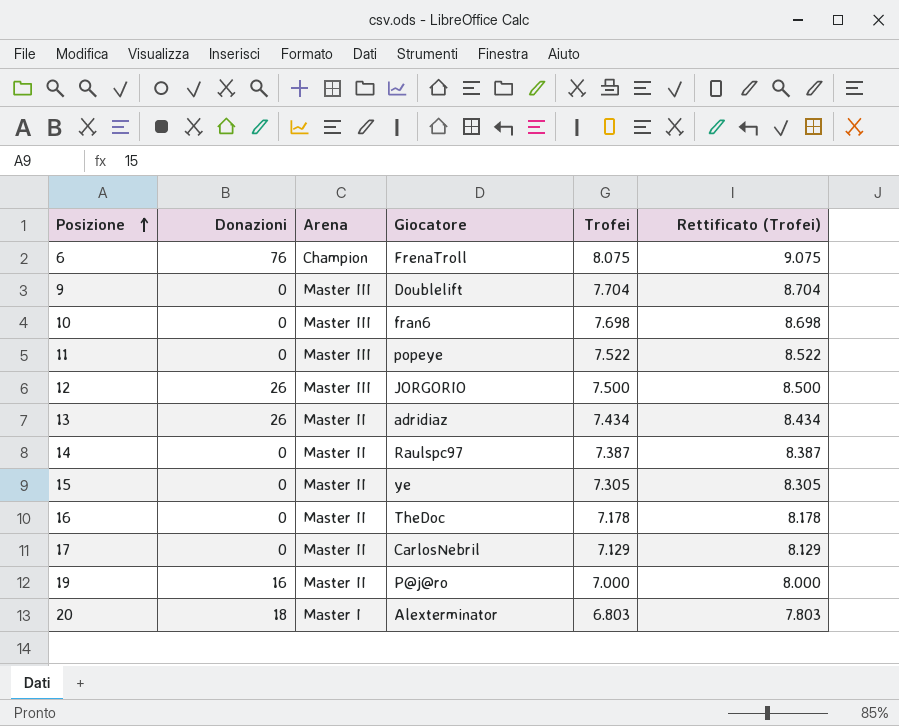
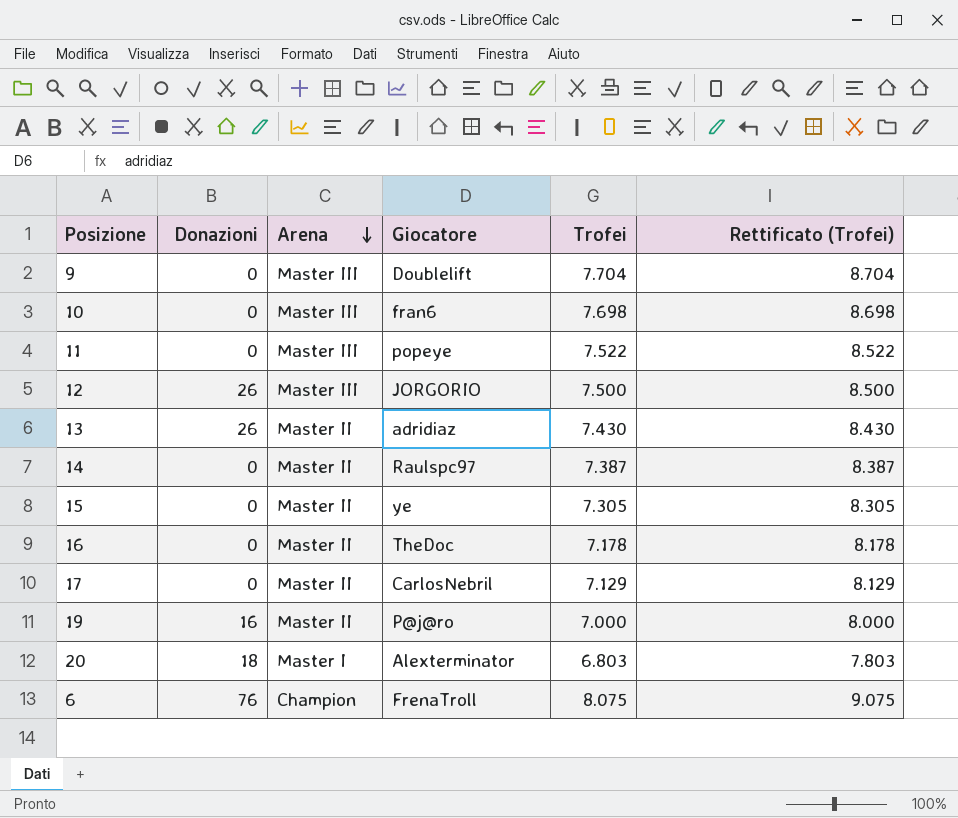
row order: Posizione ascending -> Arena descending
13 | Trofei: 7.434 -> 7.430
13 | Rettificato (Trofei): 8.434 -> 8.430

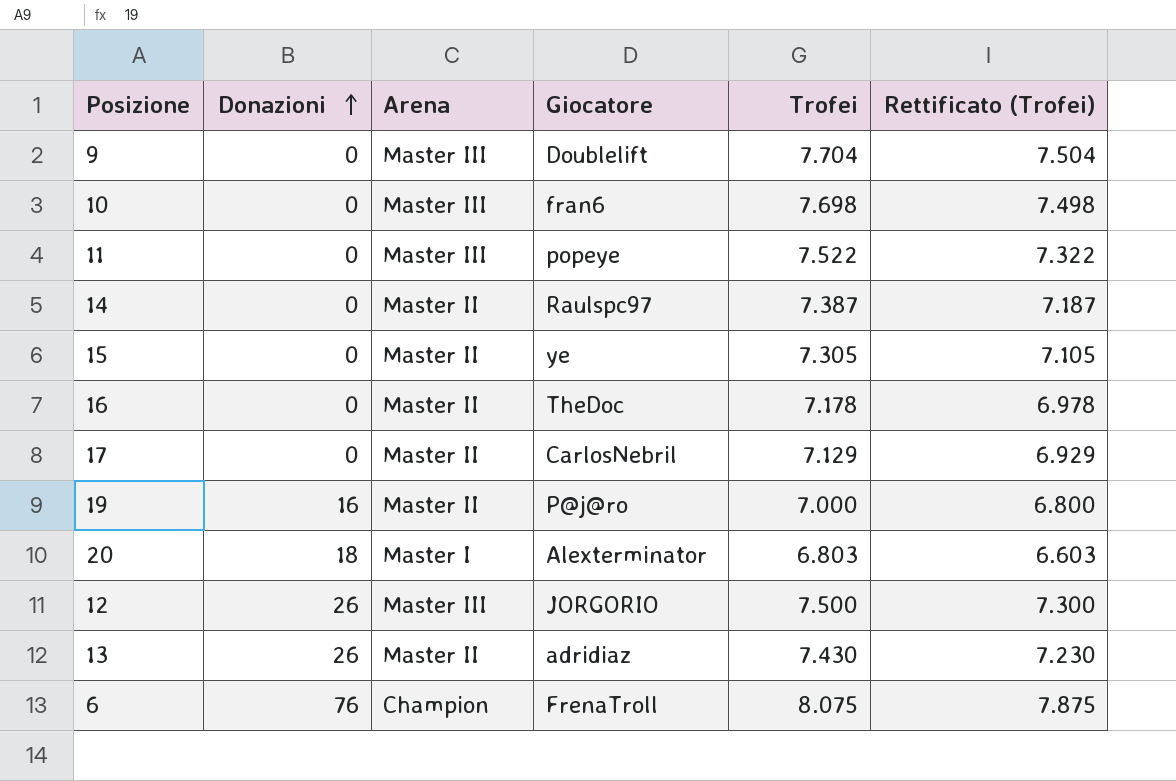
row order: Arena descending -> Donazioni ascending
column Rettificato (Trofei) | formula: [Trofei] + 1000 -> [Trofei] - 200

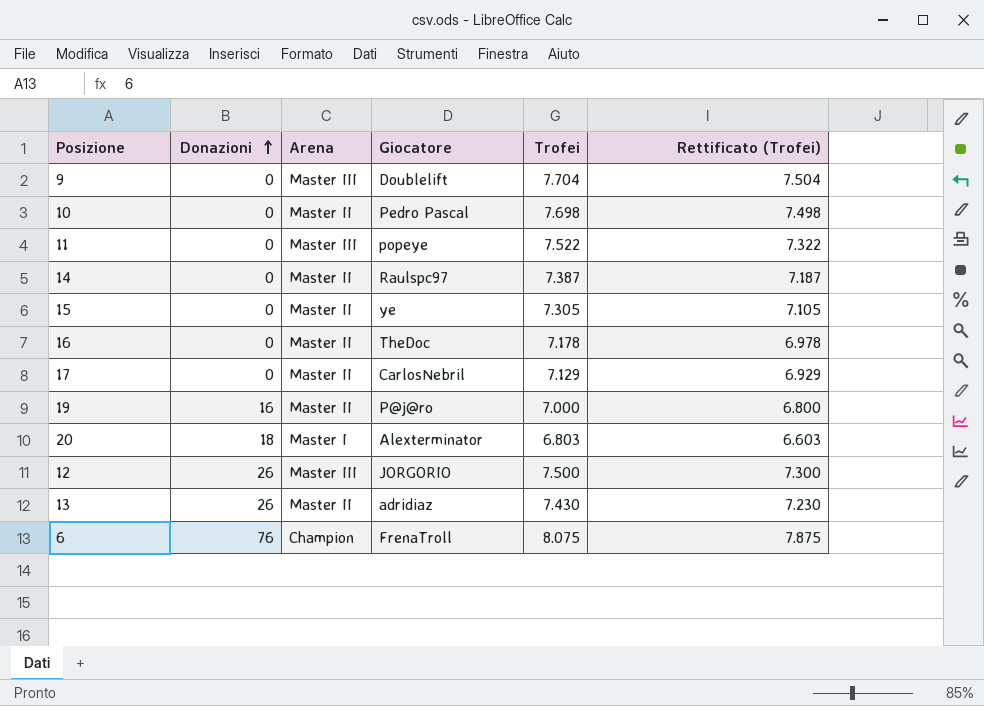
10 | Arena: Master III -> Master II
10 | Giocatore: fran6 -> Pedro Pascal

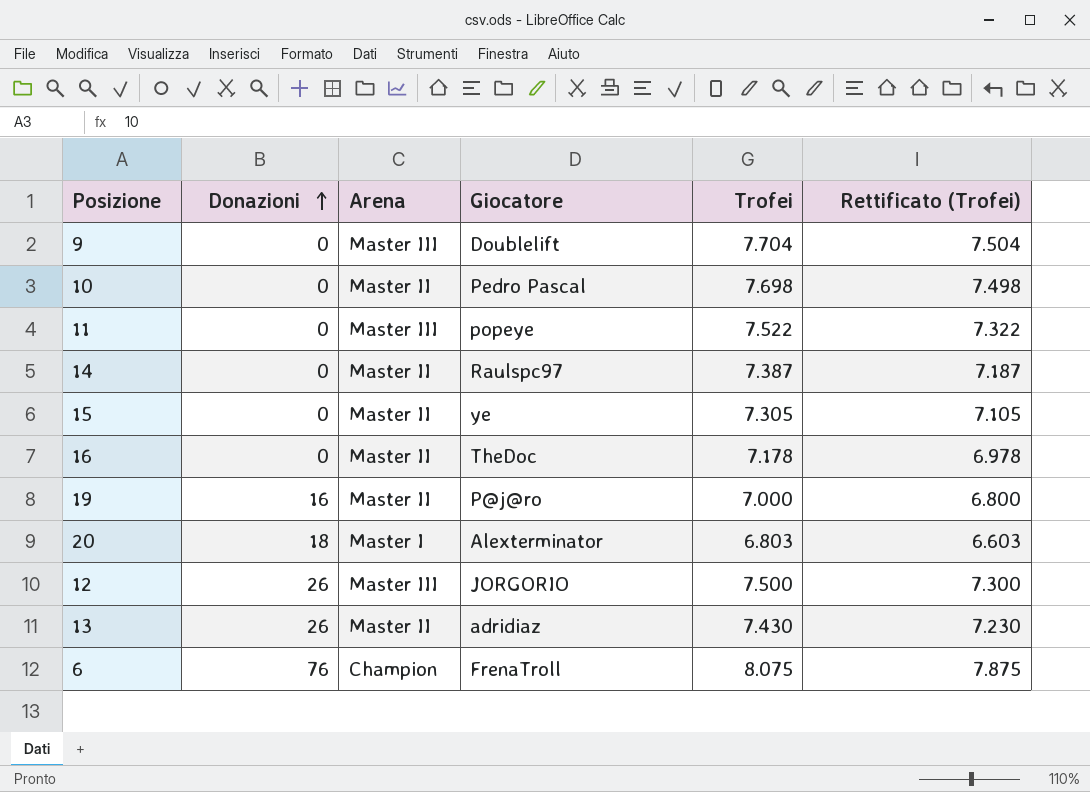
row 17: 0 | Master II | CarlosNebril | 7.129 | 6.929 -> none

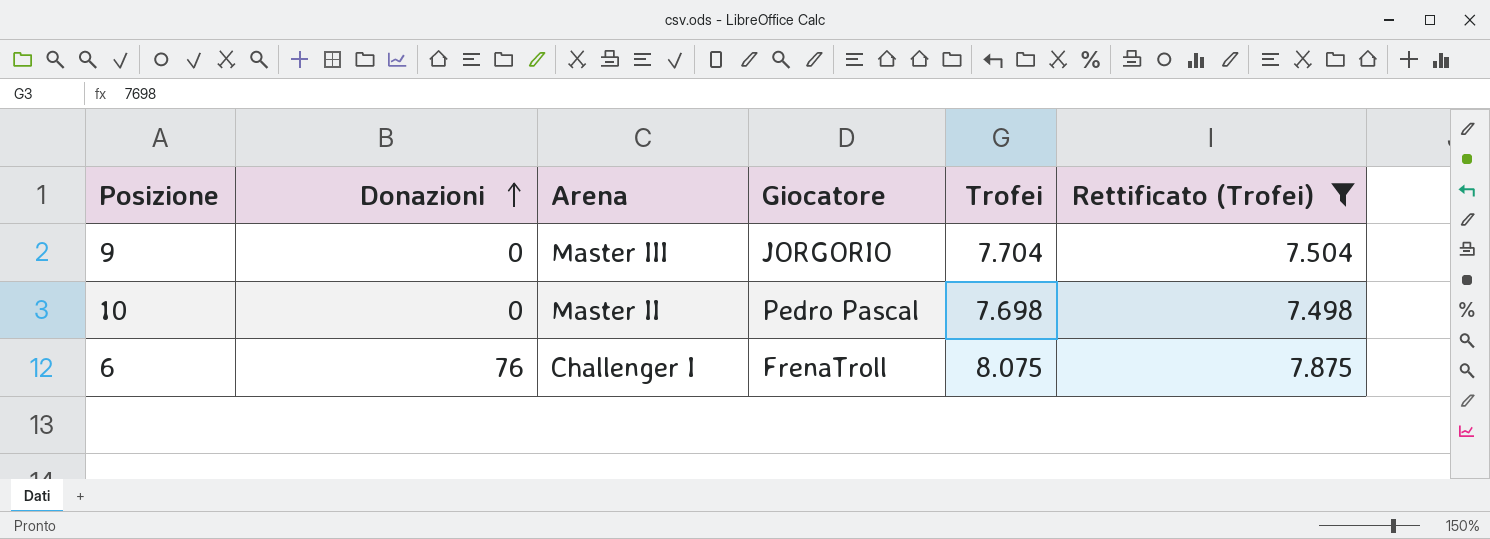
filter: none -> Rettificato (Trofei) >= 7.498
9 | Giocatore: Doublelift -> JORGORIO
6 | Arena: Champion -> Challenger I

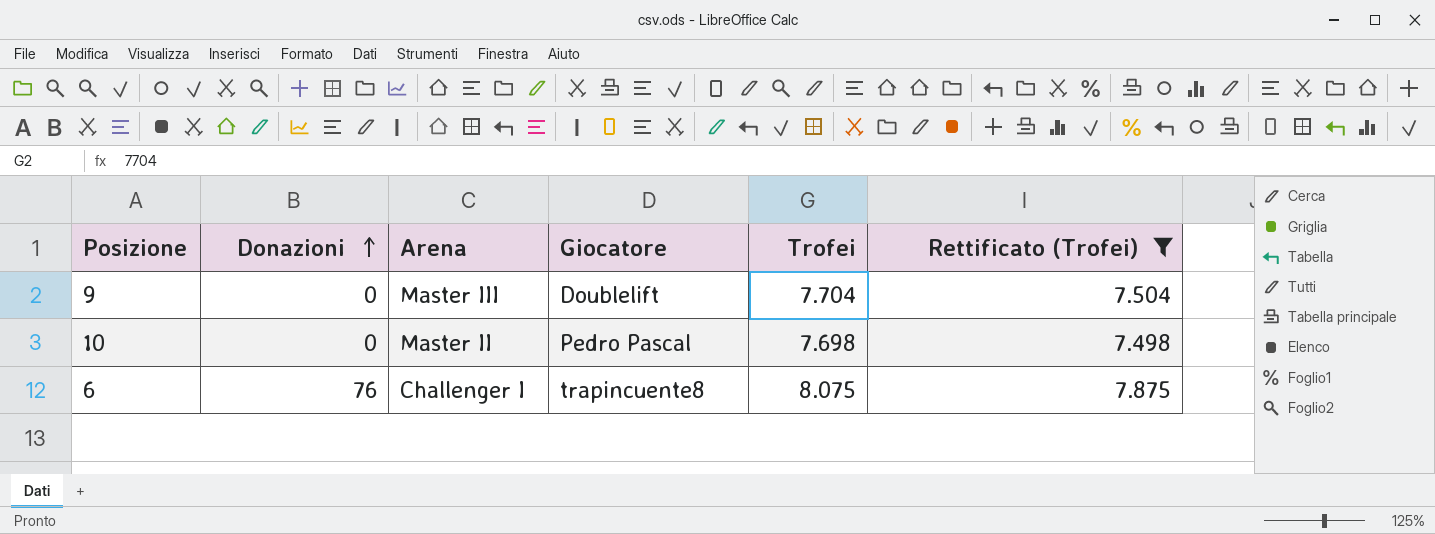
9 | Giocatore: JORGORIO -> Doublelift
6 | Giocatore: FrenaTroll -> trapincuente8

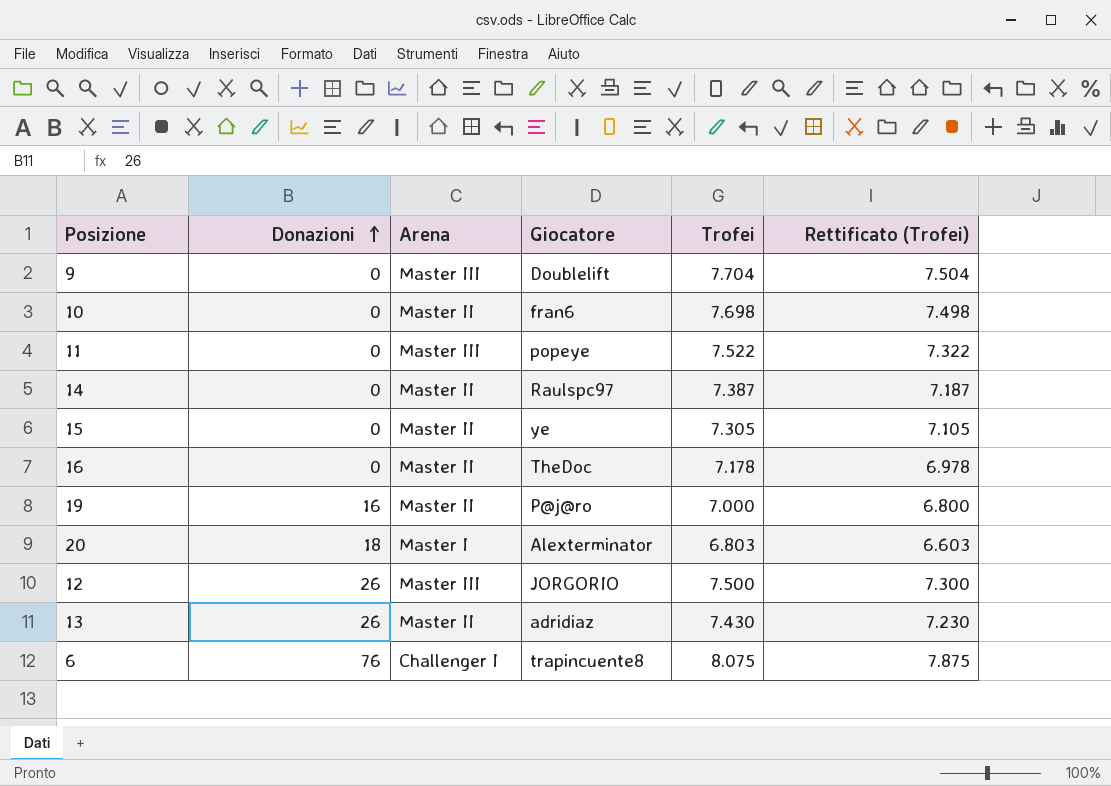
filter: Rettificato (Trofei) >= 7.498 -> none
10 | Giocatore: Pedro Pascal -> fran6

